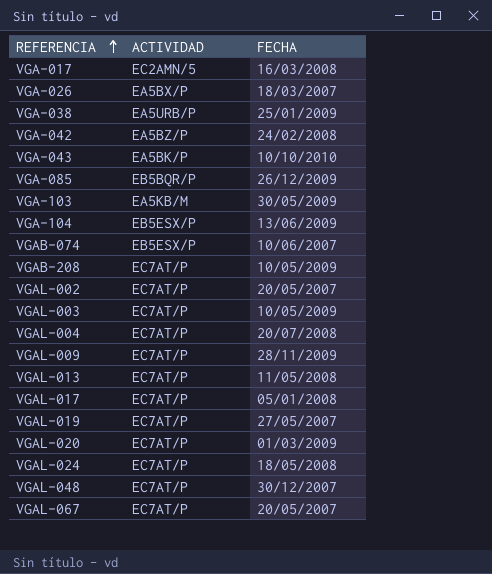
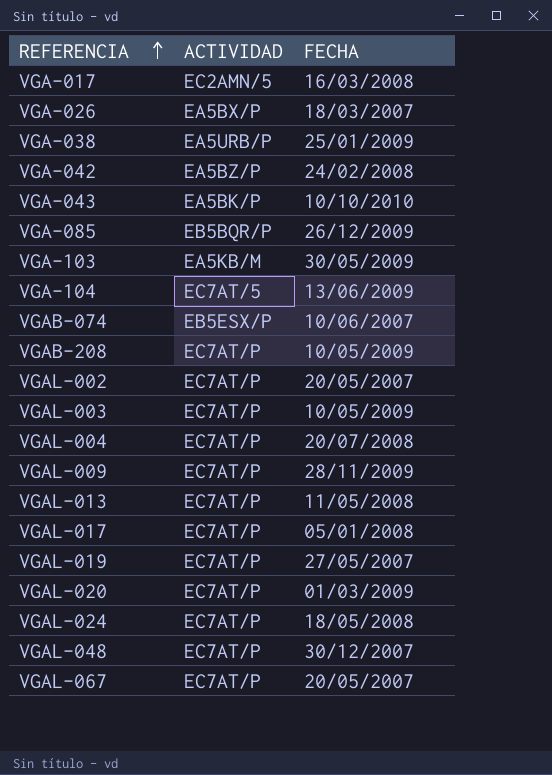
VGA-104 | ACTIVIDAD: EB5ESX/P -> EC7AT/5

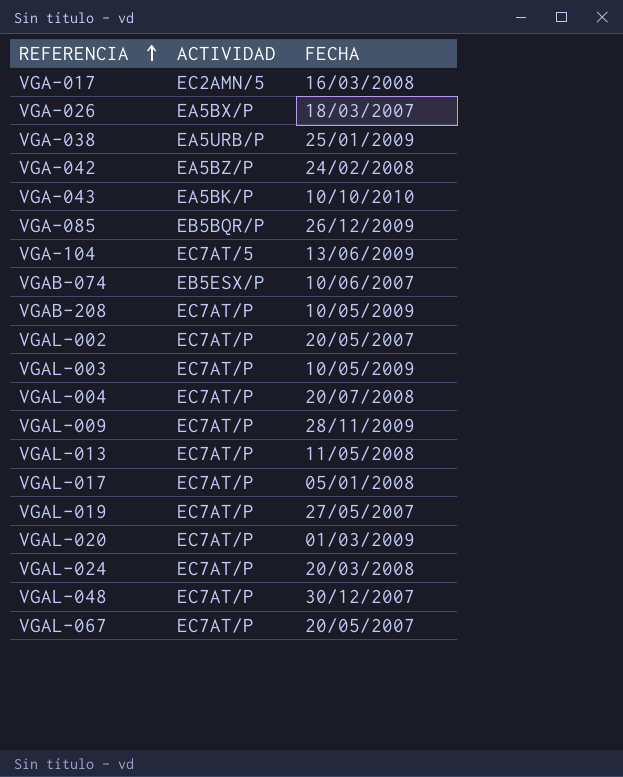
row VGA-103: EA5KB/M | 30/05/2009 -> none
VGAL-024 | FECHA: 18/05/2008 -> 20/03/2008

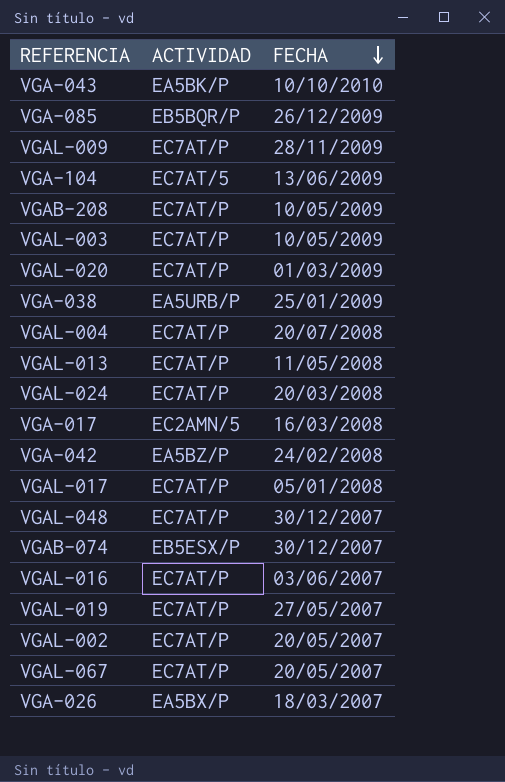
row order: REFERENCIA ascending -> FECHA descending
VGAB-074 | FECHA: 10/06/2007 -> 30/12/2007
row VGAL-016: none -> EC7AT/P | 03/06/2007

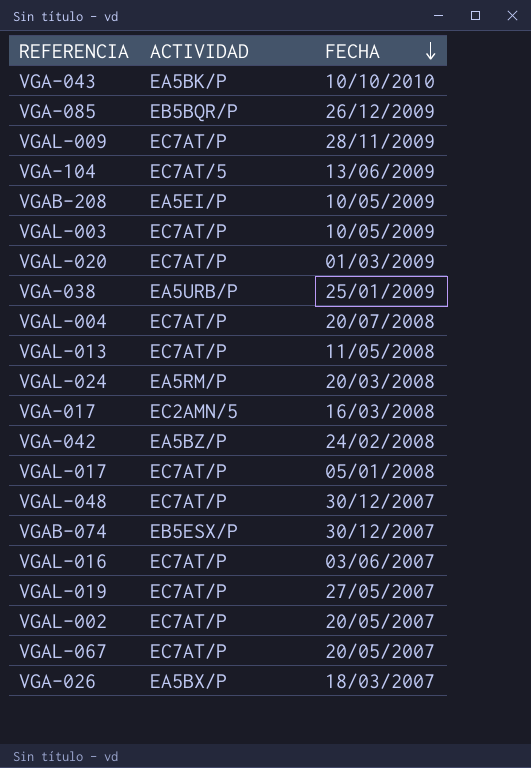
VGAB-208 | ACTIVIDAD: EC7AT/P -> EA5EI/P
VGAL-024 | ACTIVIDAD: EC7AT/P -> EA5RM/P

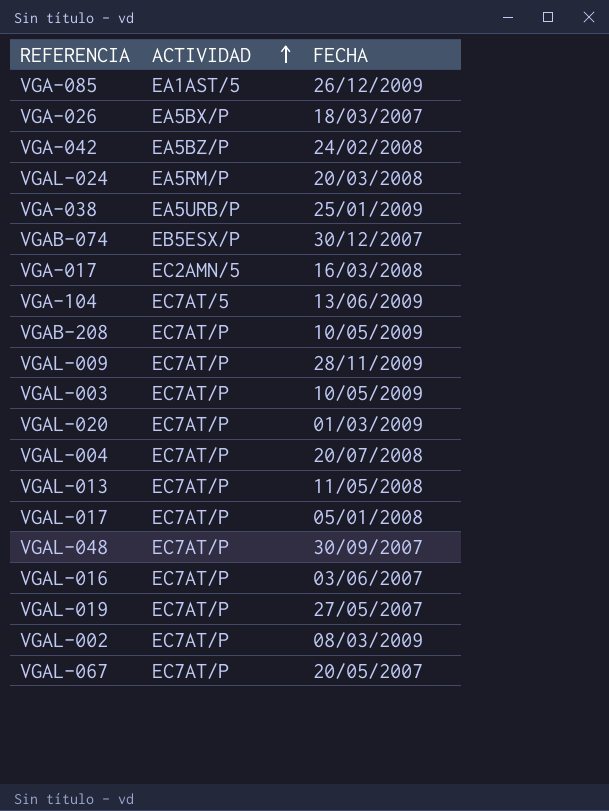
row order: FECHA descending -> ACTIVIDAD ascending
row VGA-043: EA5BK/P | 10/10/2010 -> none
VGA-085 | ACTIVIDAD: EB5BQR/P -> EA1AST/5
VGAB-208 | ACTIVIDAD: EA5EI/P -> EC7AT/P
VGAL-048 | FECHA: 30/12/2007 -> 30/09/2007
VGAL-002 | FECHA: 20/05/2007 -> 08/03/2009

